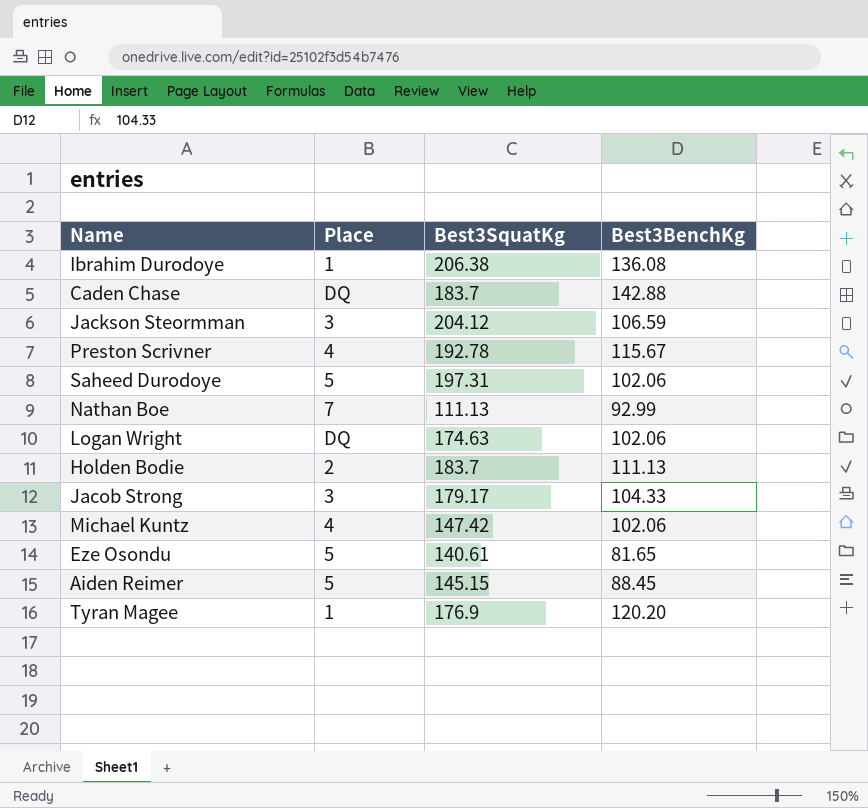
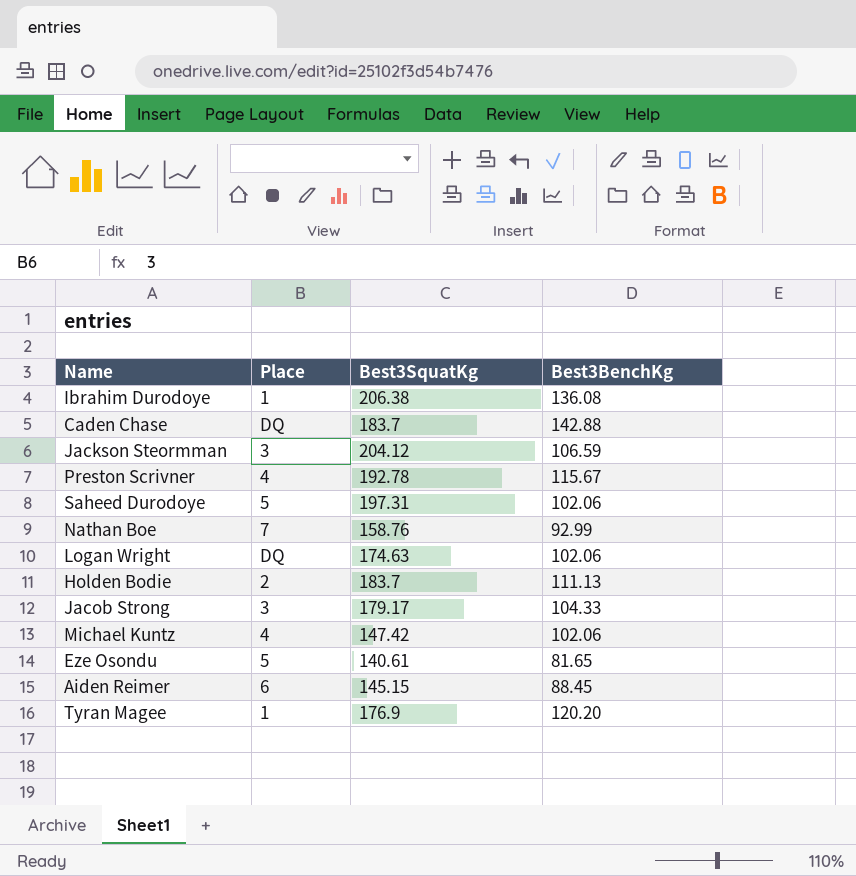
Nathan Boe | Best3SquatKg: 111.13 -> 158.76
Aiden Reimer | Place: 5 -> 6

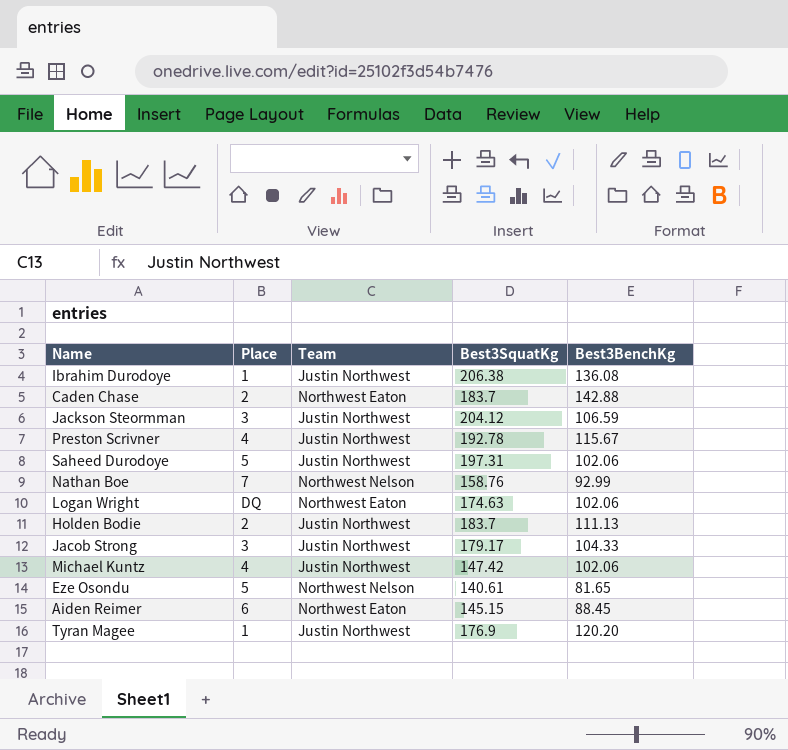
column Team | position: none -> 3
Caden Chase | Place: DQ -> 2

